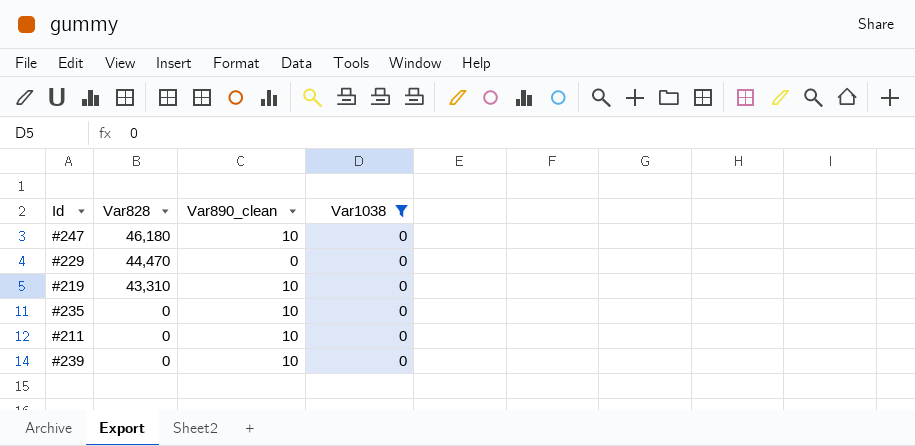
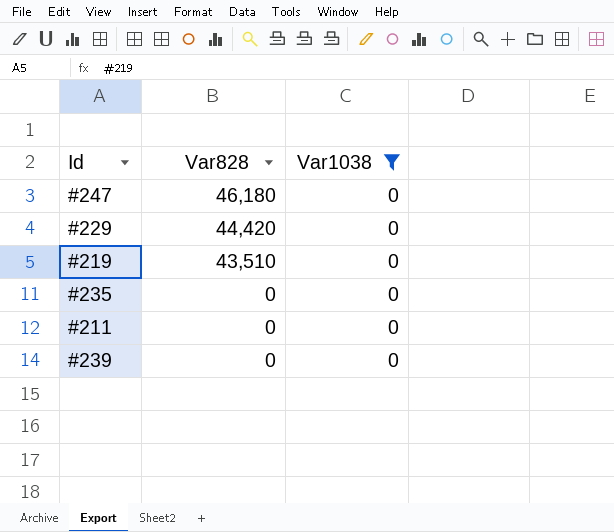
column Var890_clean | position: 3 -> none
#229 | Var828: 44,470 -> 44,420
#219 | Var828: 43,310 -> 43,510

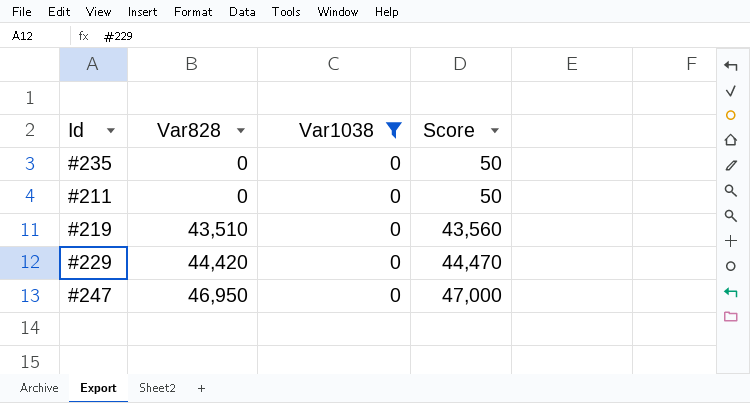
row order: Var828 descending -> Var828 ascending
column Score | formula: none -> [Var828] + 50
row #239: 0 | 0 -> none
#247 | Var828: 46,180 -> 46,950

